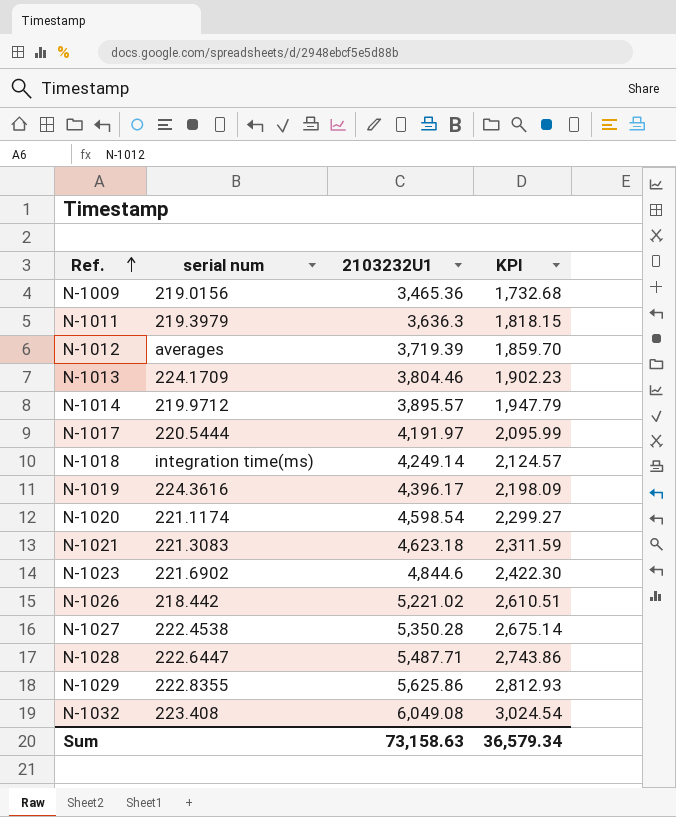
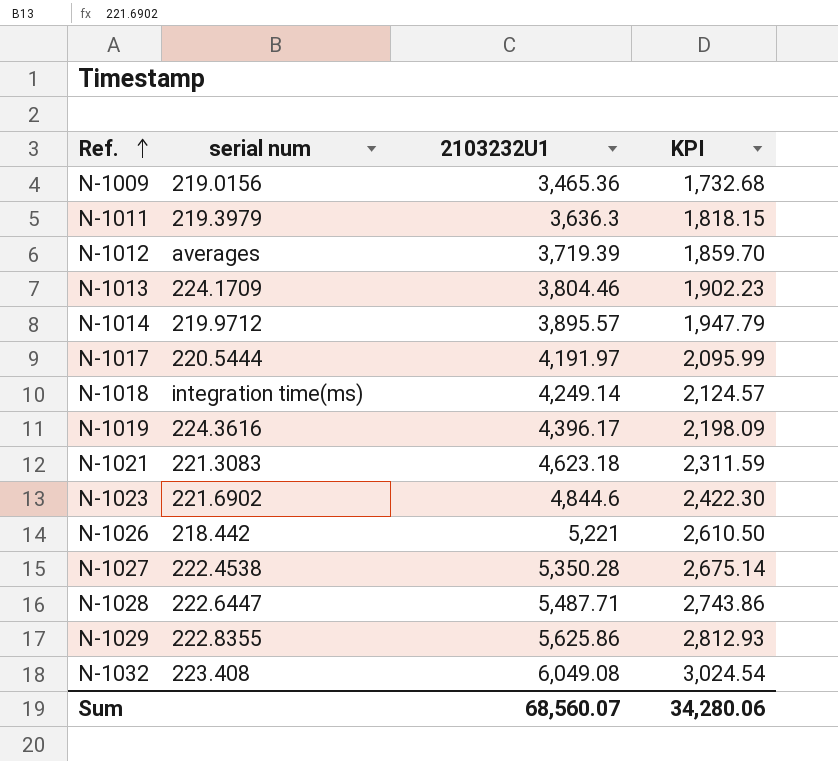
row N-1020: 221.1174 | 4,598.54 | 2,299.27 -> none
N-1026 | 2103232U1: 5,221.02 -> 5,221
N-1026 | KPI: 2,610.51 -> 2,610.50
Sum | 2103232U1: 73,158.63 -> 68,560.07
Sum | KPI: 36,579.34 -> 34,280.06

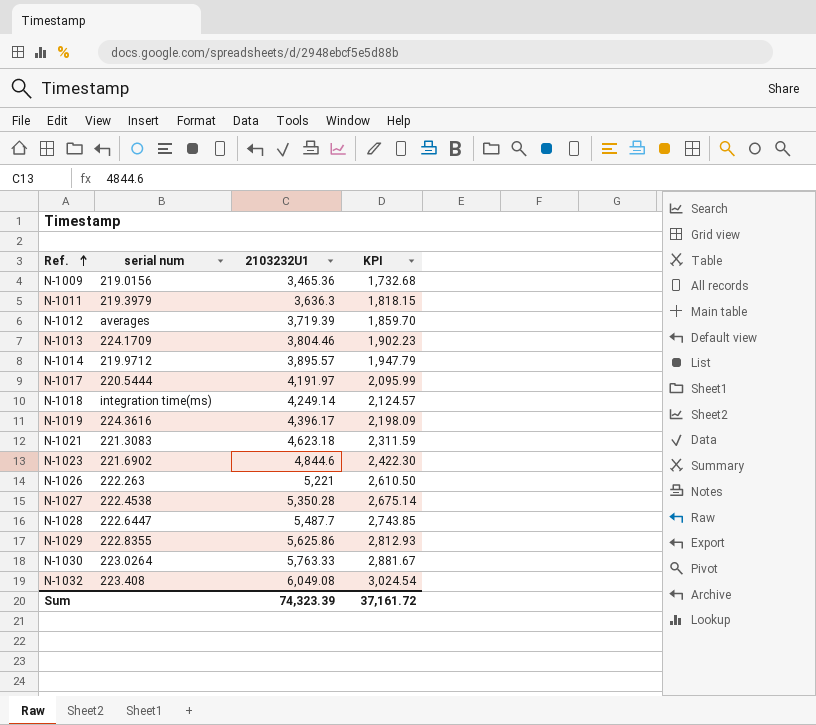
N-1026 | serial num: 218.442 -> 222.263
N-1028 | 2103232U1: 5,487.71 -> 5,487.7
N-1028 | KPI: 2,743.86 -> 2,743.85
row N-1030: none -> 223.0264 | 5,763.33 | 2,881.67
Sum | 2103232U1: 68,560.07 -> 74,323.39
Sum | KPI: 34,280.06 -> 37,161.72

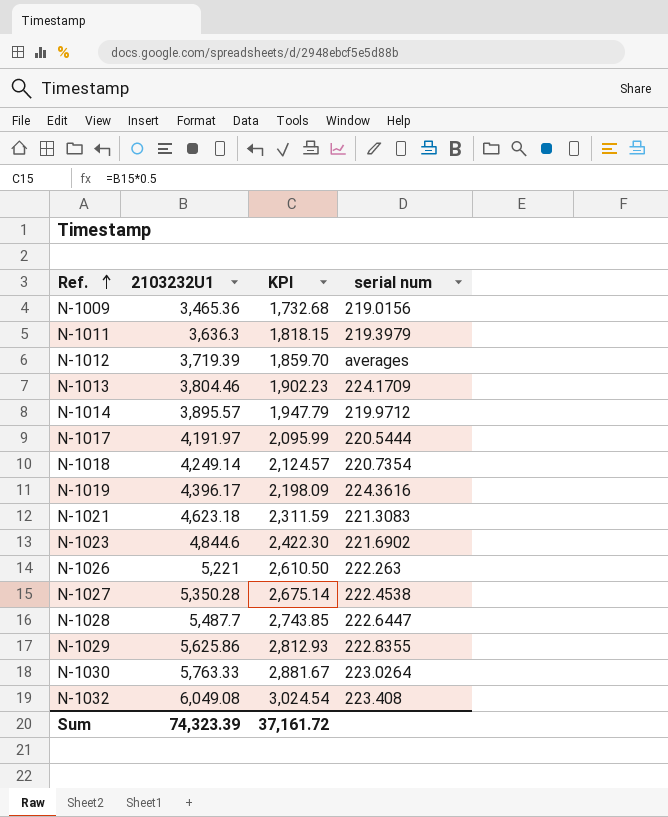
column serial num | position: 2 -> 4
N-1018 | serial num: integration time(ms) -> 220.7354

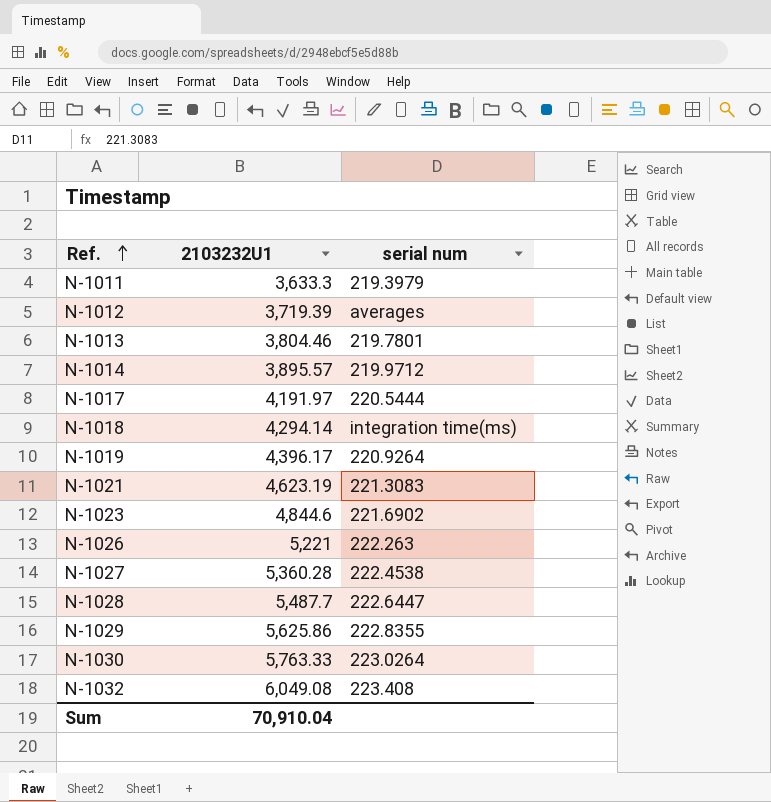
column KPI | formula: [2103232U1] * 0.5 -> none
row N-1009: 3,465.36 | 1,732.68 | 219.0156 -> none
N-1011 | 2103232U1: 3,636.3 -> 3,633.3
N-1013 | serial num: 224.1709 -> 219.7801
N-1018 | 2103232U1: 4,249.14 -> 4,294.14
N-1018 | serial num: 220.7354 -> integration time(ms)
N-1019 | serial num: 224.3616 -> 220.9264
N-1021 | 2103232U1: 4,623.18 -> 4,623.19
N-1027 | 2103232U1: 5,350.28 -> 5,360.28
Sum | 2103232U1: 74,323.39 -> 70,910.04

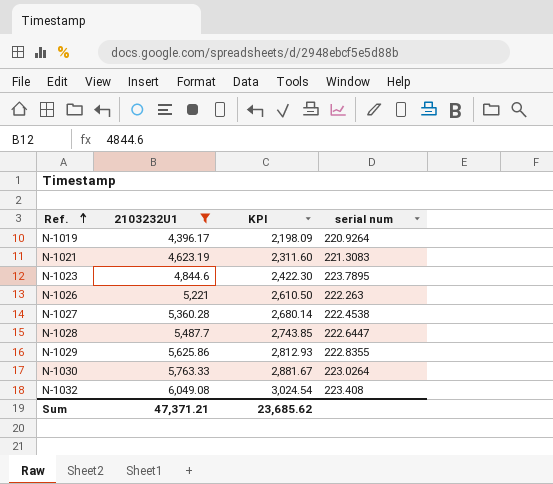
filter: none -> 2103232U1 >= 4,396.17
column KPI | formula: none -> [2103232U1] * 0.5
N-1023 | serial num: 221.6902 -> 223.7895
Sum | 2103232U1: 70,910.04 -> 47,371.21

